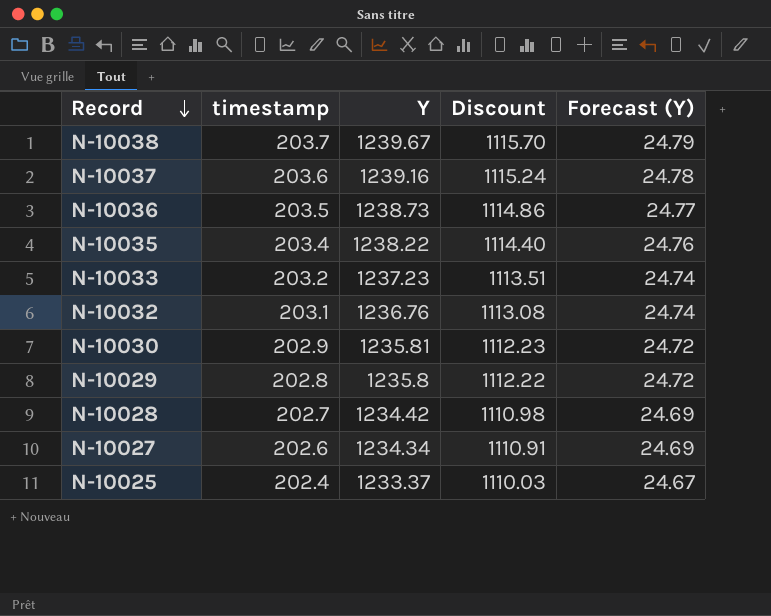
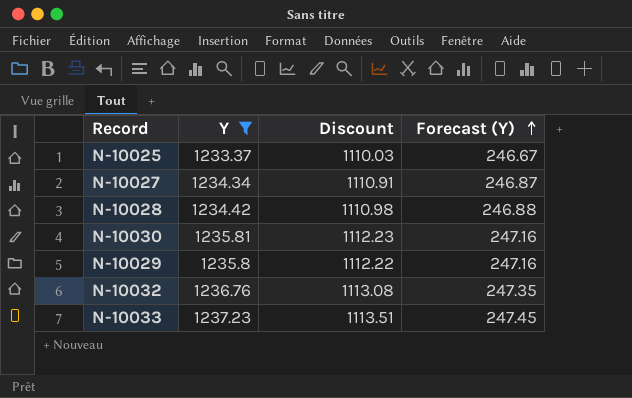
filter: none -> Y <= 1237.23
row order: Record descending -> Forecast (Y) ascending
column timestamp | position: 2 -> none
column Forecast (Y) | formula: [Y] * 0.02 -> [Y] * 0.2

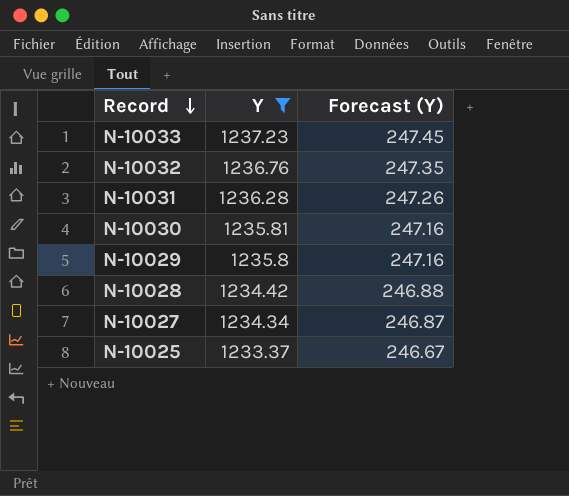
row order: Forecast (Y) ascending -> Record descending
column Discount | formula: [Y] * 0.9 -> none
row N-10031: none -> 1236.28 | 247.26

